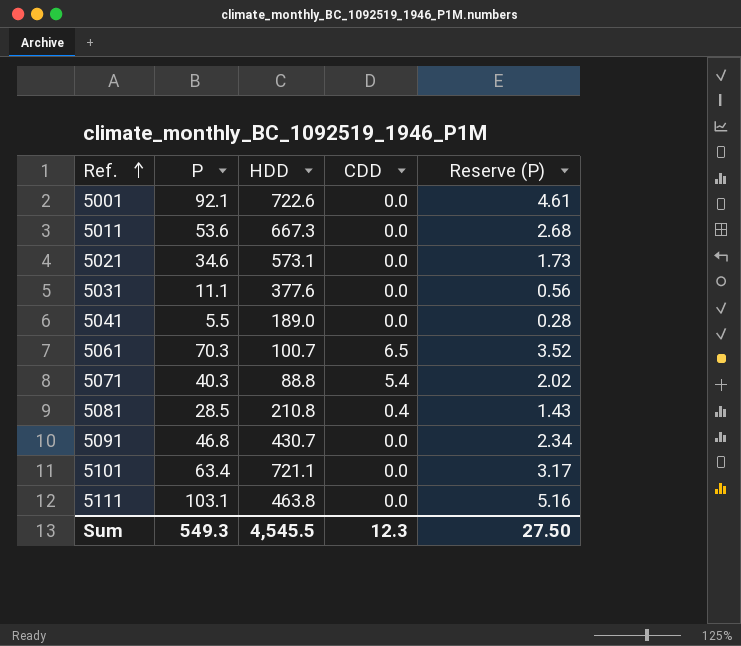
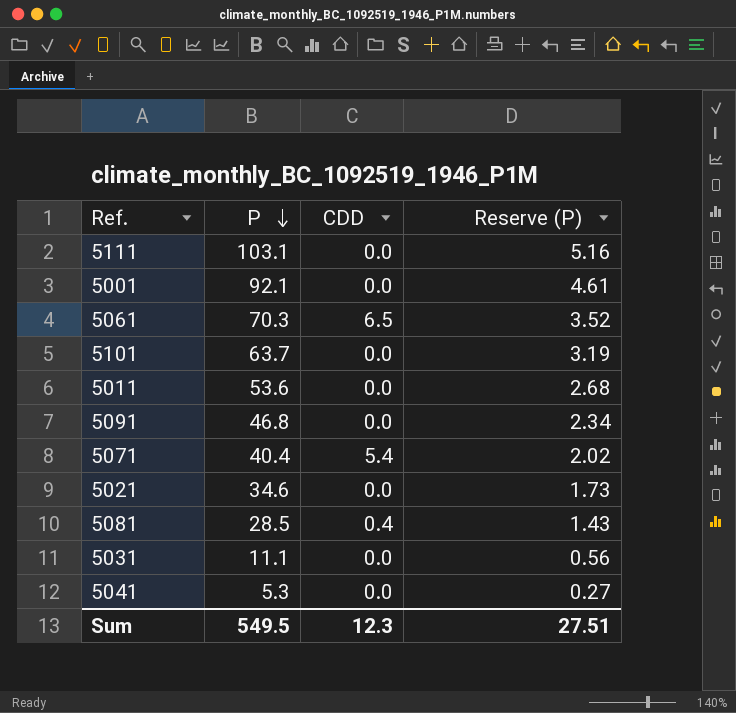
row order: Ref. ascending -> P descending
column HDD | position: 3 -> none
5101 | P: 63.4 -> 63.7
5101 | Reserve (P): 3.17 -> 3.19
5071 | P: 40.3 -> 40.4
5041 | P: 5.5 -> 5.3
5041 | Reserve (P): 0.28 -> 0.27
Sum | P: 549.3 -> 549.5
Sum | Reserve (P): 27.50 -> 27.51

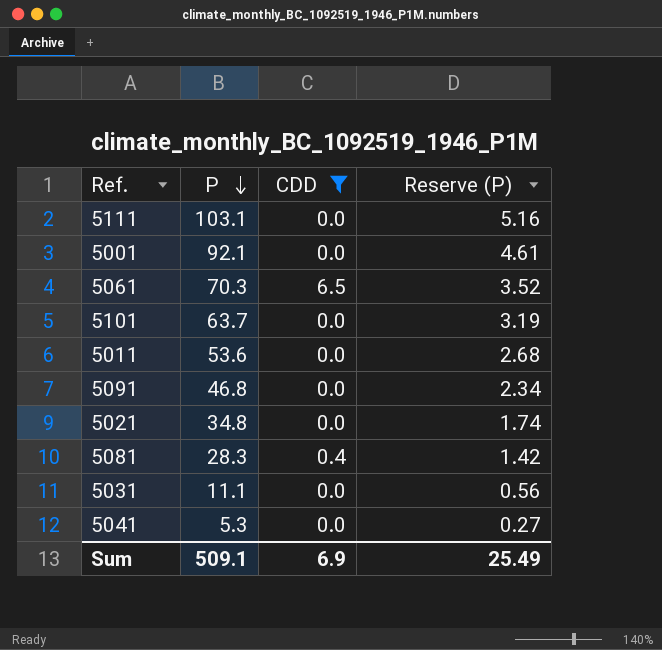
filter: none -> CDD != 5.4
5021 | P: 34.6 -> 34.8
5021 | Reserve (P): 1.73 -> 1.74
5081 | P: 28.5 -> 28.3
5081 | Reserve (P): 1.43 -> 1.42
Sum | P: 549.5 -> 509.1
Sum | CDD: 12.3 -> 6.9
Sum | Reserve (P): 27.51 -> 25.49

